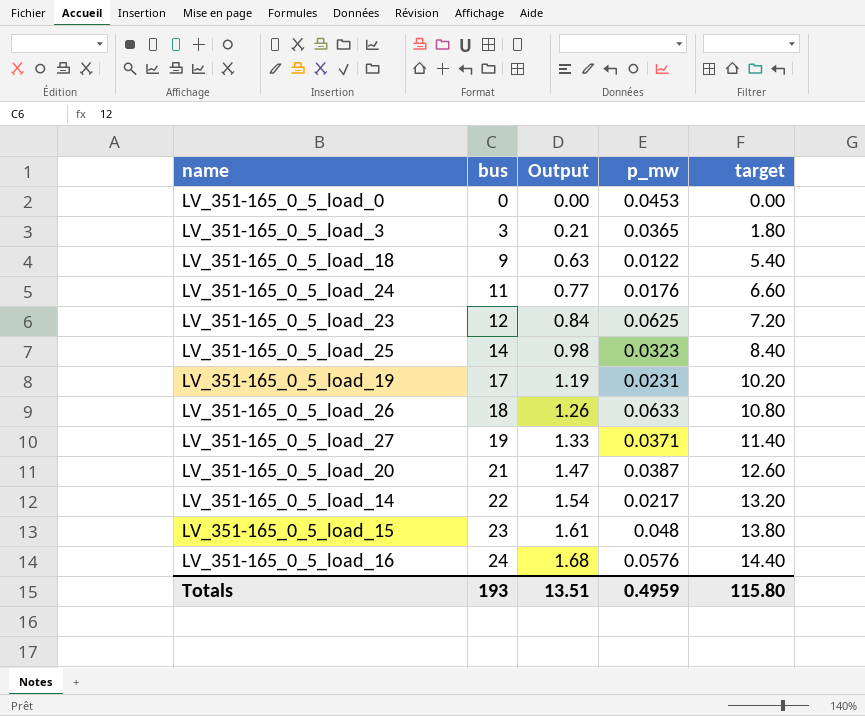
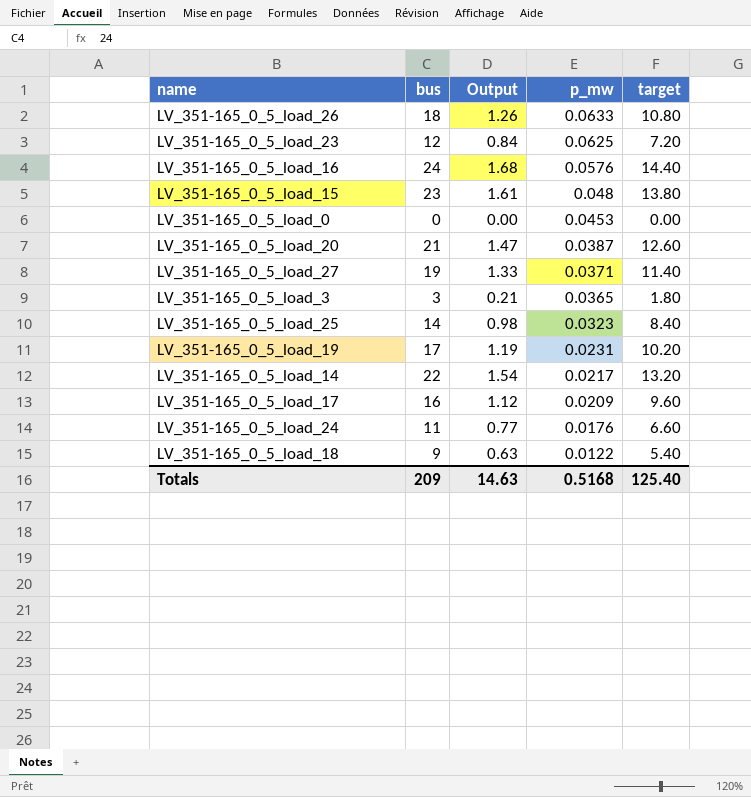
row order: bus ascending -> p_mw descending
row LV_351-165_0_5_load_17: none -> 16 | 1.12 | 0.0209 | 9.60
Totals | bus: 193 -> 209
Totals | Output: 13.51 -> 14.63
Totals | p_mw: 0.4959 -> 0.5168
Totals | target: 115.80 -> 125.40

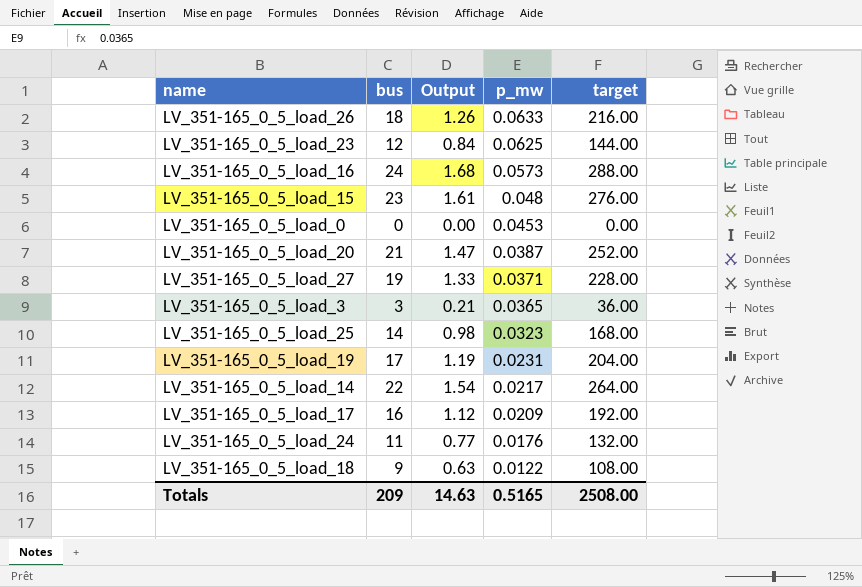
column target | formula: [bus] * 0.6 -> [bus] * 12
LV_351-165_0_5_load_16 | p_mw: 0.0576 -> 0.0573
Totals | p_mw: 0.5168 -> 0.5165
Totals | target: 125.40 -> 2508.00

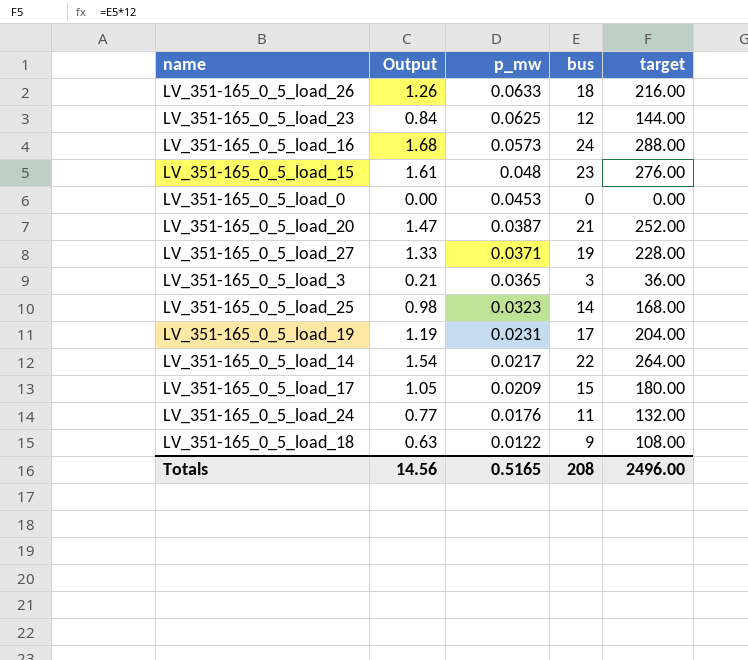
column bus | position: 2 -> 4
LV_351-165_0_5_load_17 | Output: 1.12 -> 1.05
LV_351-165_0_5_load_17 | bus: 16 -> 15
LV_351-165_0_5_load_17 | target: 192.00 -> 180.00
Totals | Output: 14.63 -> 14.56
Totals | bus: 209 -> 208
Totals | target: 2508.00 -> 2496.00

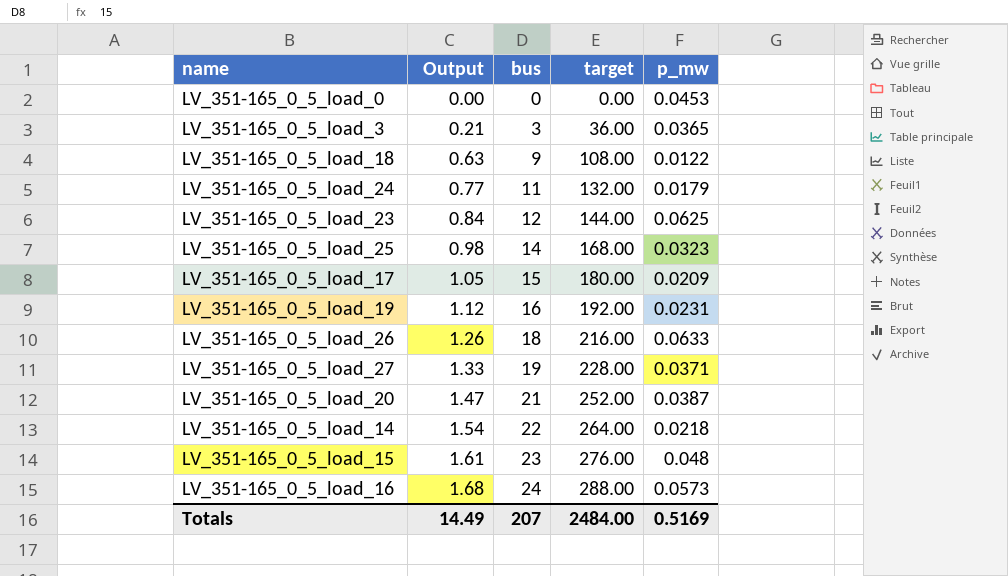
row order: p_mw descending -> Output ascending
column p_mw | position: 3 -> 5
LV_351-165_0_5_load_24 | p_mw: 0.0176 -> 0.0179
LV_351-165_0_5_load_19 | Output: 1.19 -> 1.12
LV_351-165_0_5_load_19 | bus: 17 -> 16
LV_351-165_0_5_load_19 | target: 204.00 -> 192.00
LV_351-165_0_5_load_14 | p_mw: 0.0217 -> 0.0218
Totals | Output: 14.56 -> 14.49
Totals | bus: 208 -> 207
Totals | target: 2496.00 -> 2484.00
Totals | p_mw: 0.5165 -> 0.5169

